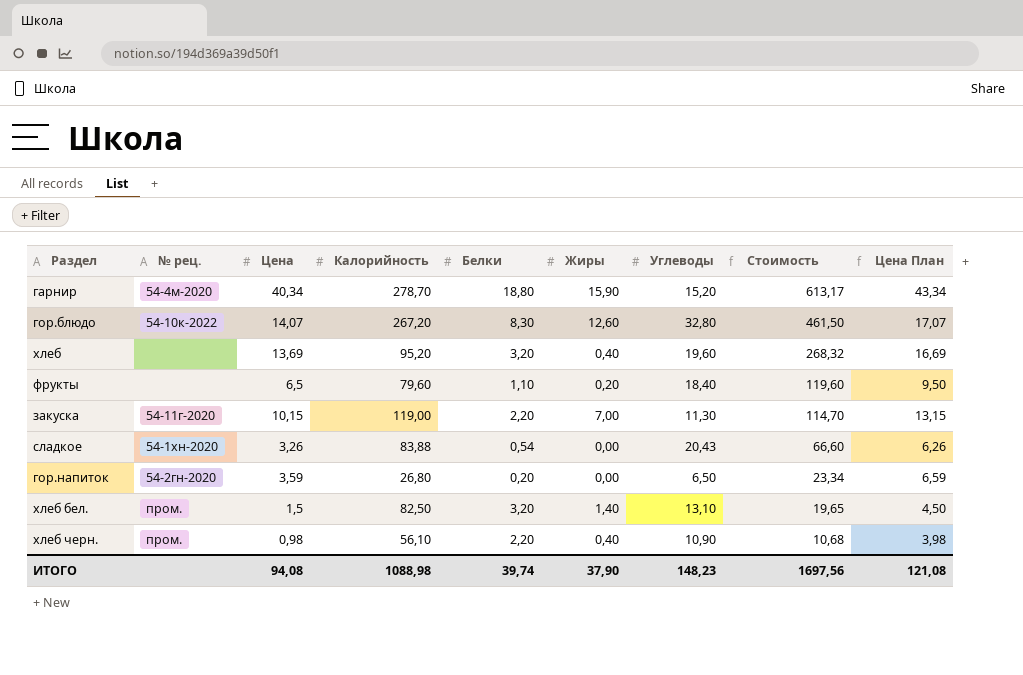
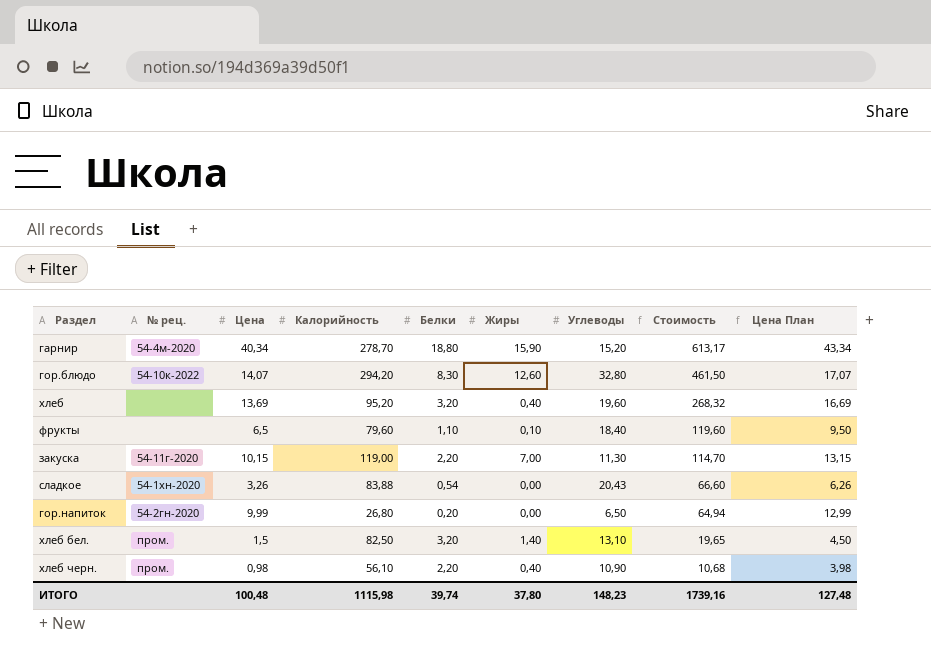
гор.блюдо | Калорийность: 267,20 -> 294,20
фрукты | Жиры: 0,20 -> 0,10
гор.напиток | Цена: 3,59 -> 9,99
гор.напиток | Стоимость: 23,34 -> 64,94
гор.напиток | Цена План: 6,59 -> 12,99
ИТОГО | Цена: 94,08 -> 100,48
ИТОГО | Калорийность: 1088,98 -> 1115,98
ИТОГО | Жиры: 37,90 -> 37,80
ИТОГО | Стоимость: 1697,56 -> 1739,16
ИТОГО | Цена План: 121,08 -> 127,48

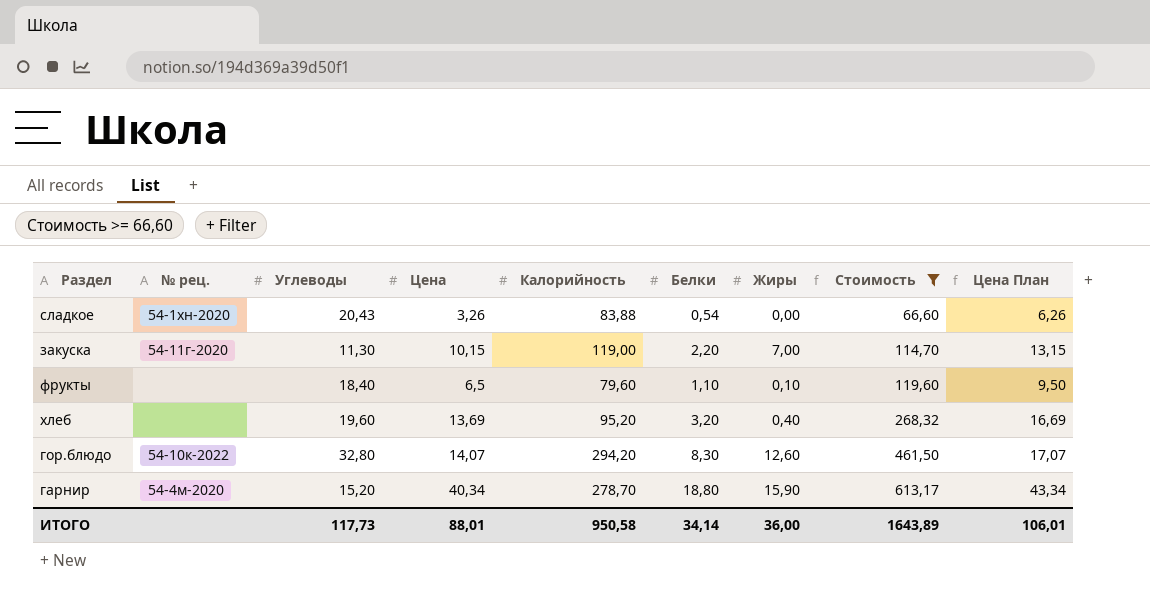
filter: none -> Стоимость >= 66,60
row order: Стоимость descending -> Стоимость ascending
column Углеводы | position: 7 -> 3
ИТОГО | Углеводы: 148,23 -> 117,73
ИТОГО | Цена: 100,48 -> 88,01
ИТОГО | Калорийность: 1115,98 -> 950,58
ИТОГО | Белки: 39,74 -> 34,14
ИТОГО | Жиры: 37,80 -> 36,00
ИТОГО | Стоимость: 1739,16 -> 1643,89
ИТОГО | Цена План: 127,48 -> 106,01

